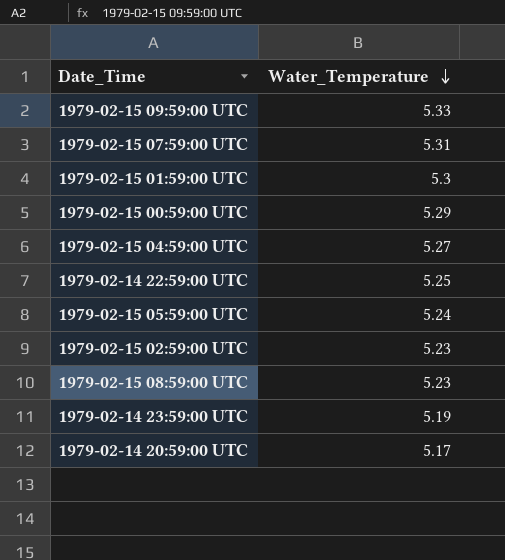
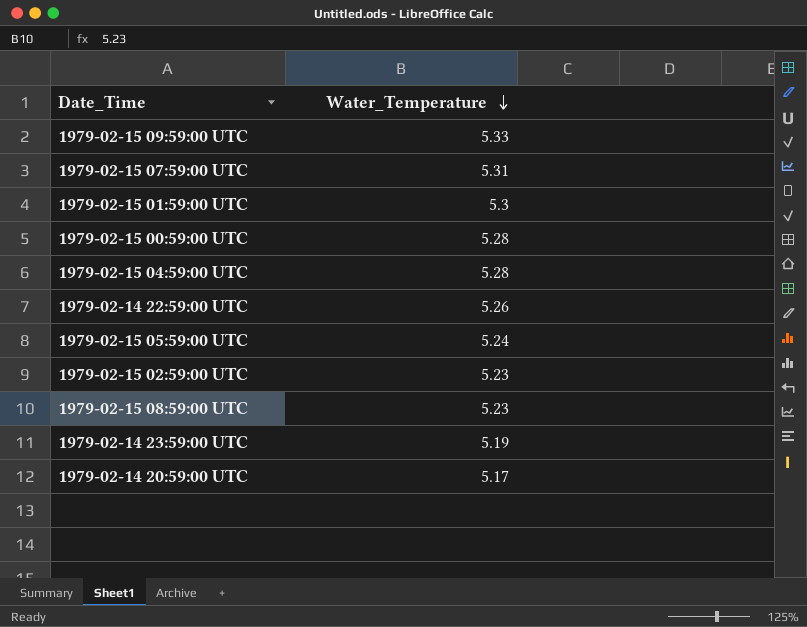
1979-02-15 00:59:00 UTC | Water_Temperature: 5.29 -> 5.28
1979-02-15 04:59:00 UTC | Water_Temperature: 5.27 -> 5.28
1979-02-14 22:59:00 UTC | Water_Temperature: 5.25 -> 5.26

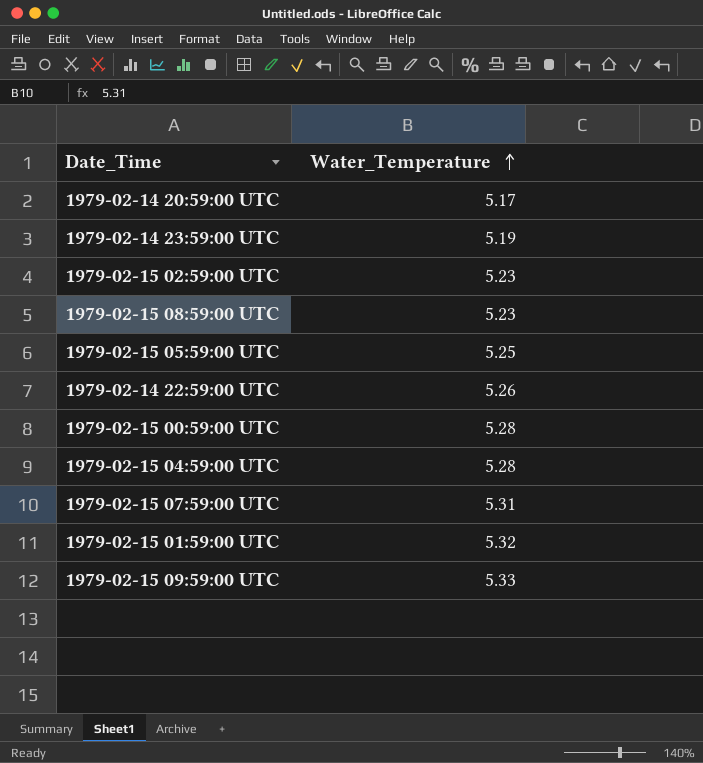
row order: Water_Temperature descending -> Water_Temperature ascending
1979-02-15 05:59:00 UTC | Water_Temperature: 5.24 -> 5.25
1979-02-15 01:59:00 UTC | Water_Temperature: 5.3 -> 5.32

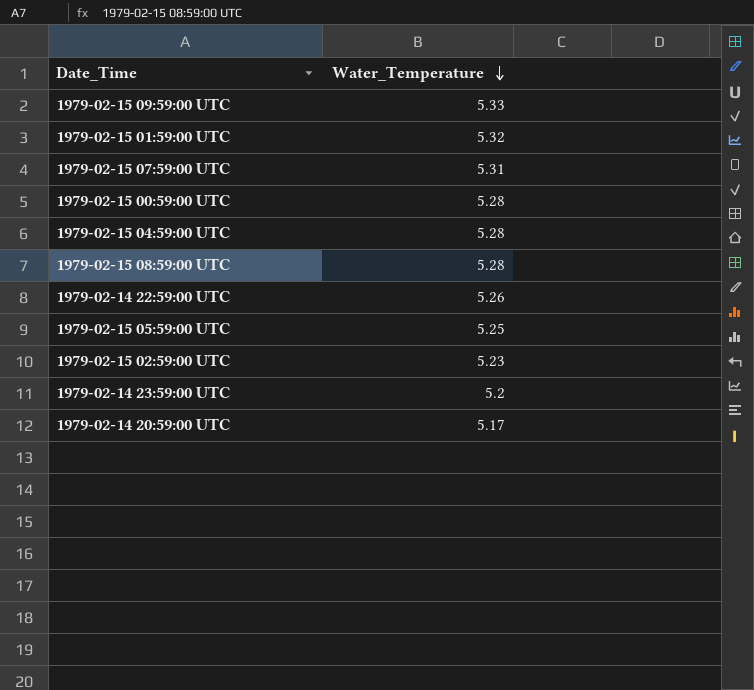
row order: Water_Temperature ascending -> Water_Temperature descending
1979-02-15 08:59:00 UTC | Water_Temperature: 5.23 -> 5.28
1979-02-14 23:59:00 UTC | Water_Temperature: 5.19 -> 5.2

